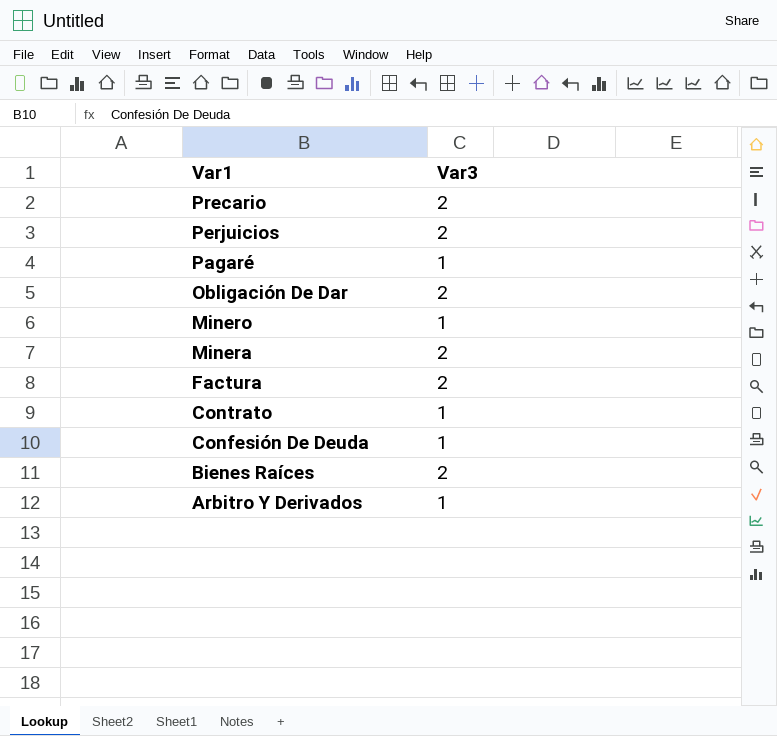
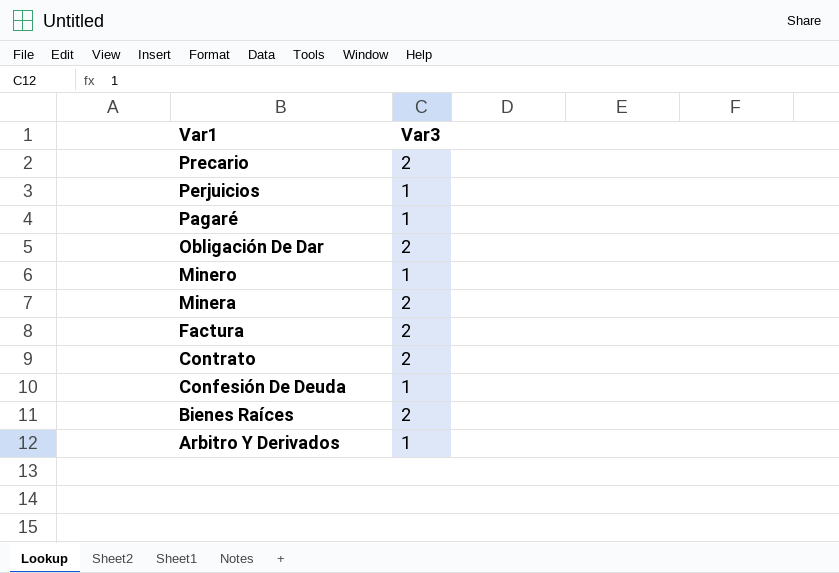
Perjuicios | Var3: 2 -> 1
Contrato | Var3: 1 -> 2

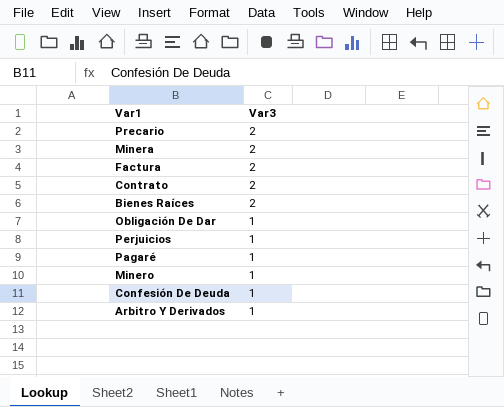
row order: Var1 descending -> Var3 descending
Obligación De Dar | Var3: 2 -> 1

